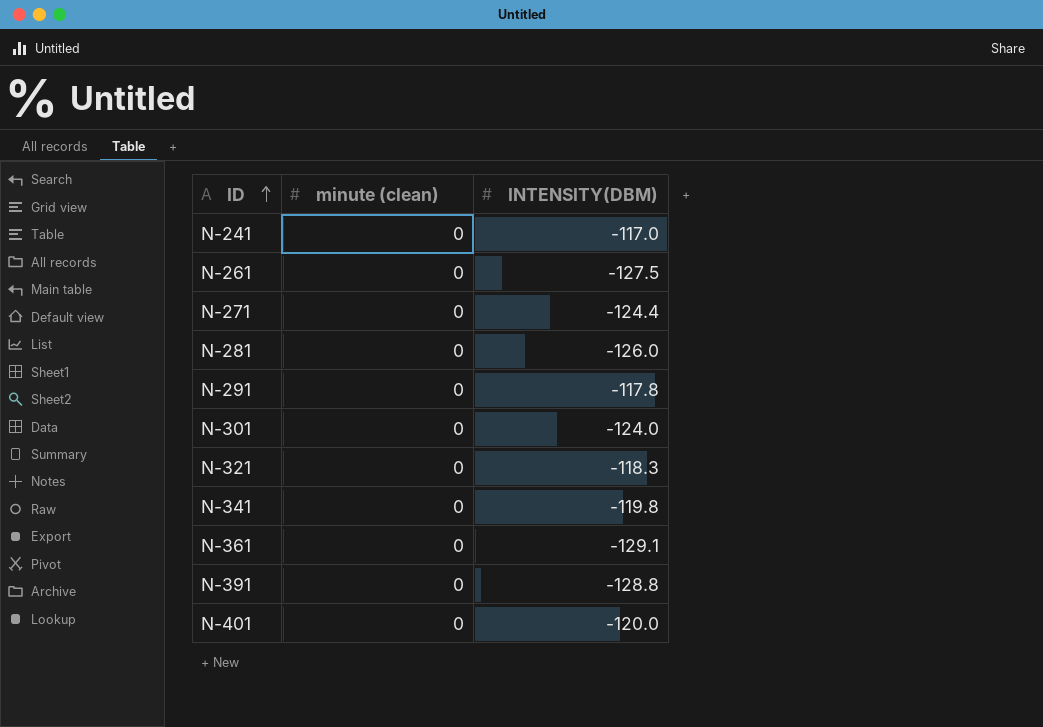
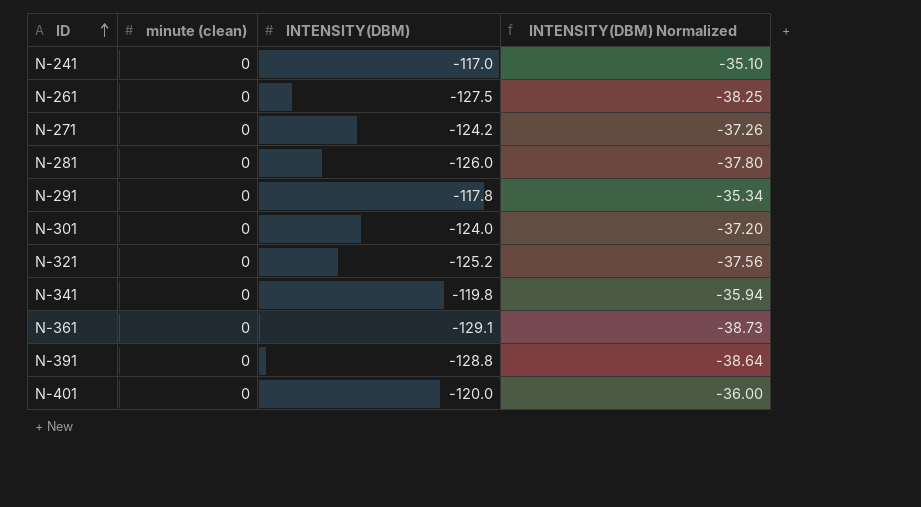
column INTENSITY(DBM) Normalized | formula: none -> [INTENSITY(DBM)] * 0.3
N-271 | INTENSITY(DBM): -124.4 -> -124.2
N-321 | INTENSITY(DBM): -118.3 -> -125.2

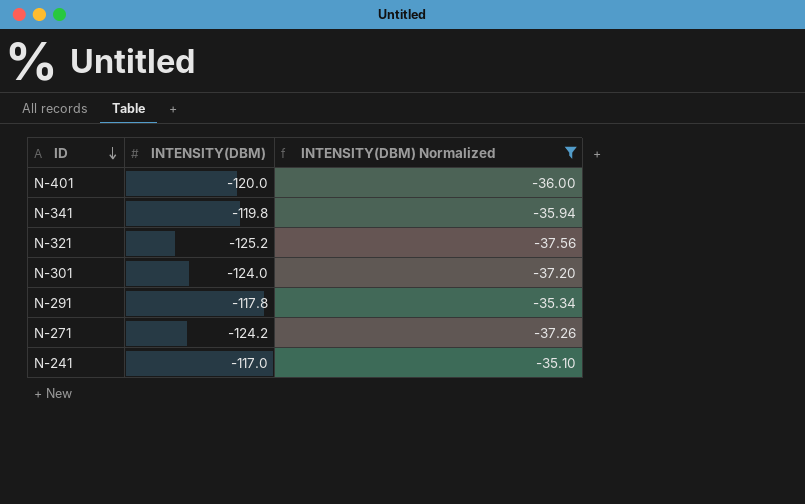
filter: none -> INTENSITY(DBM) Normalized >= -37.56
row order: ID ascending -> ID descending
column minute (clean) | position: 2 -> none

